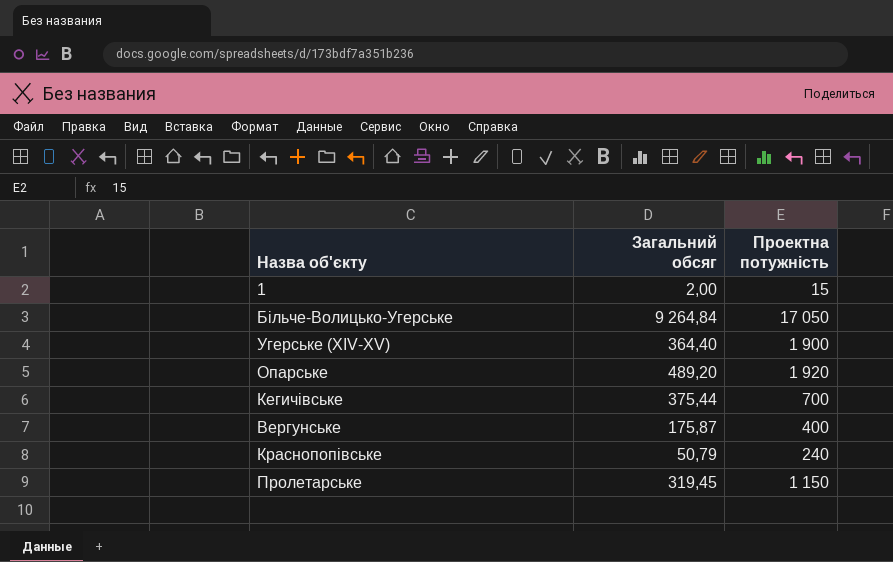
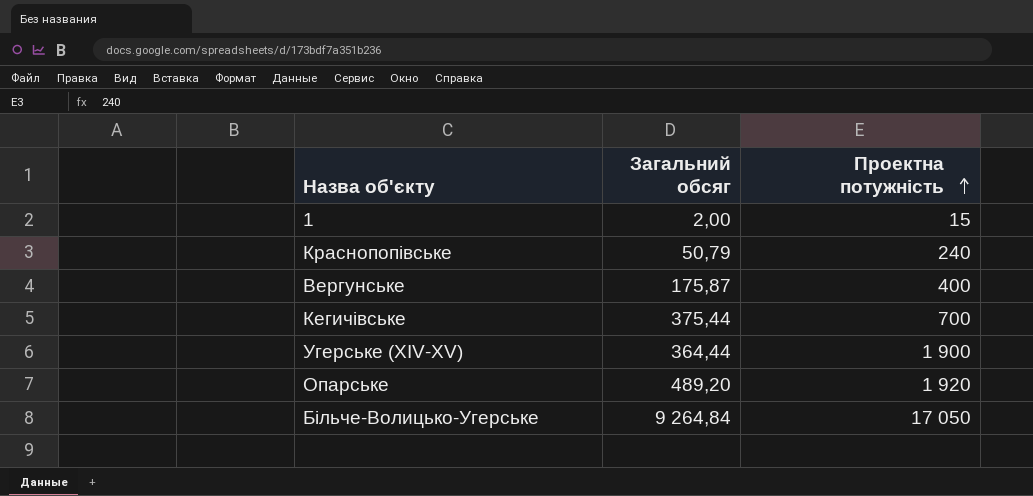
row order: none -> Проектна потужність ascending
row Пролетарське: 319,45 | 1 150 -> none
Угерське (XIV-XV) | Загальний обсяг: 364,40 -> 364,44

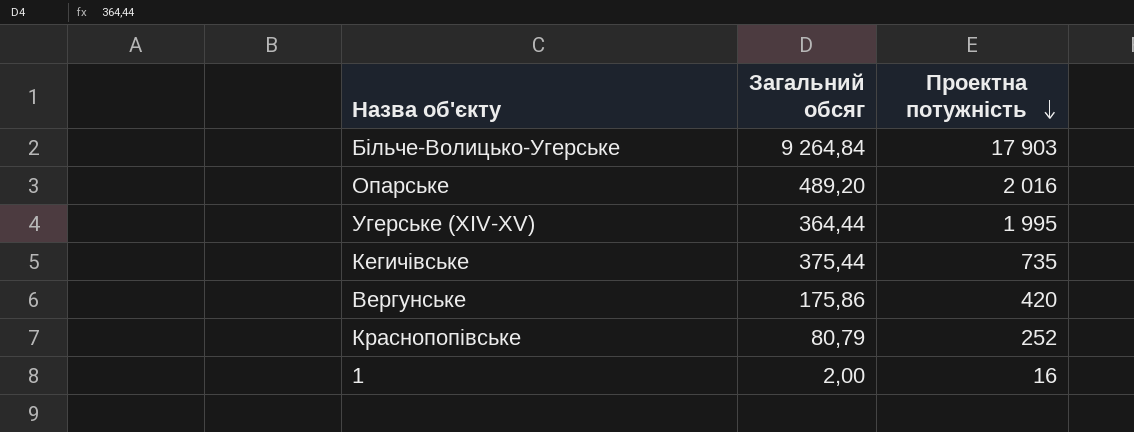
row order: Проектна потужність ascending -> Проектна потужність descending
Більче-Волицько-Угерське | Проектна потужність: 17 050 -> 17 903
Опарське | Проектна потужність: 1 920 -> 2 016
Угерське (XIV-XV) | Проектна потужність: 1 900 -> 1 995
Кегичівське | Проектна потужність: 700 -> 735
Вергунське | Загальний обсяг: 175,87 -> 175,86
Вергунське | Проектна потужність: 400 -> 420
Краснопопівське | Загальний обсяг: 50,79 -> 80,79
Краснопопівське | Проектна потужність: 240 -> 252
1 | Проектна потужність: 15 -> 16

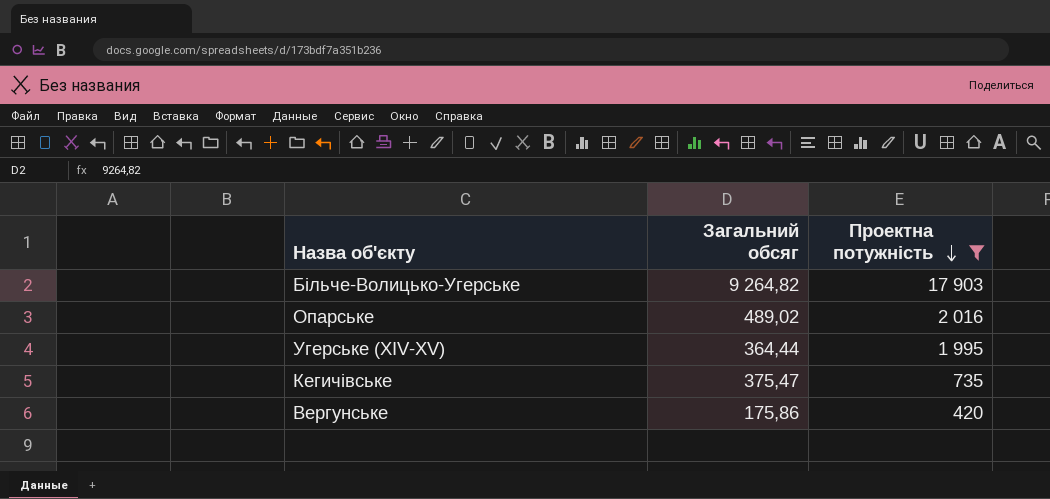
filter: none -> Проектна потужність >= 420
Більче-Волицько-Угерське | Загальний обсяг: 9 264,84 -> 9 264,82
Опарське | Загальний обсяг: 489,20 -> 489,02
Кегичівське | Загальний обсяг: 375,44 -> 375,47

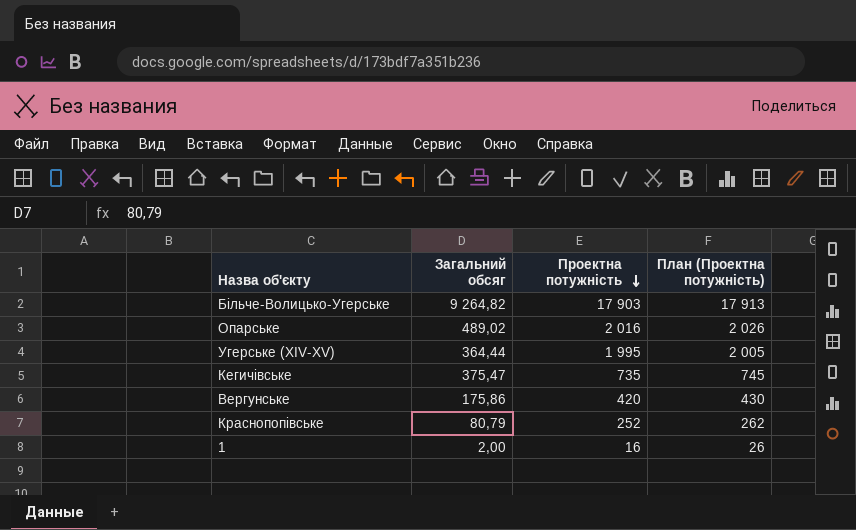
filter: Проектна потужність >= 420 -> none
column План (Проектна потужність) | formula: none -> [Проектна потужність] + 10

